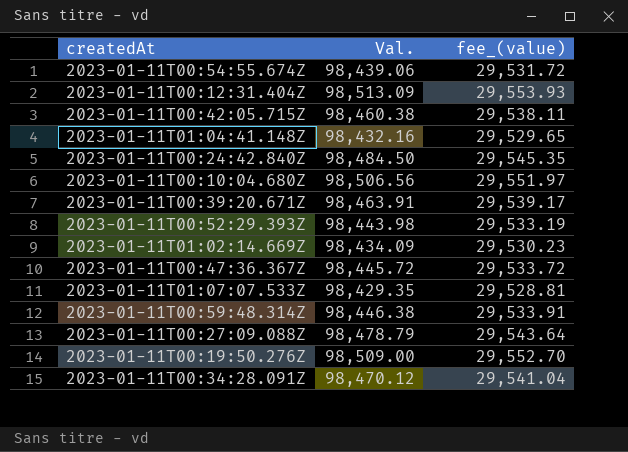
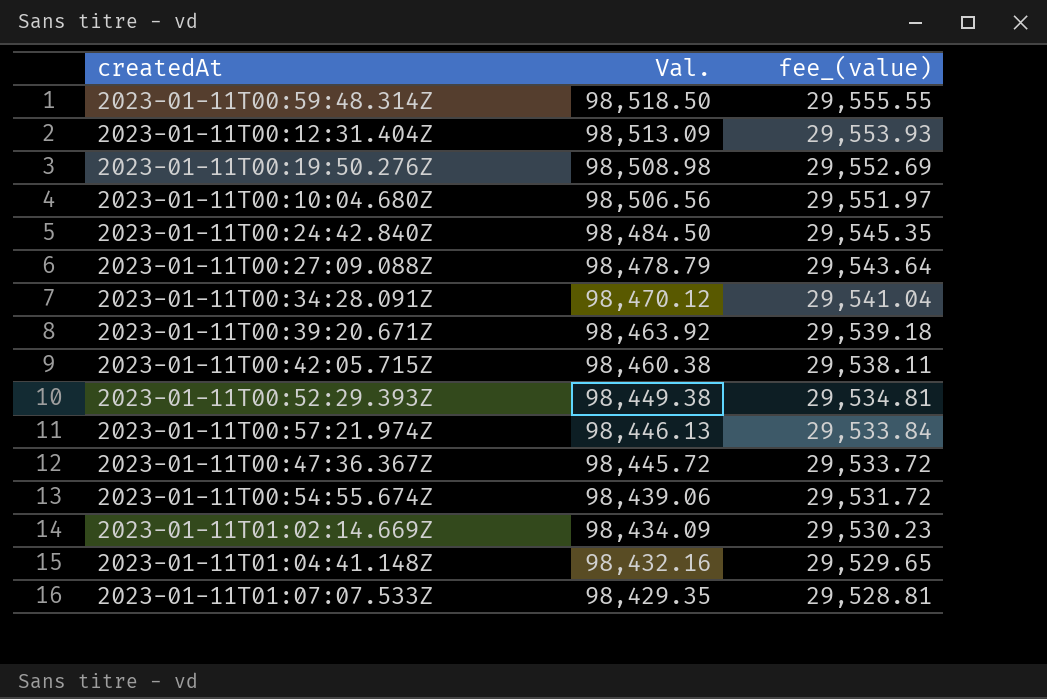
row order: none -> Val. descending
2023-01-11T00:59:48.314Z | Val.: 98,446.38 -> 98,518.50
2023-01-11T00:59:48.314Z | fee_(value): 29,533.91 -> 29,555.55
2023-01-11T00:19:50.276Z | Val.: 98,509.00 -> 98,508.98
2023-01-11T00:19:50.276Z | fee_(value): 29,552.70 -> 29,552.69
2023-01-11T00:39:20.671Z | Val.: 98,463.91 -> 98,463.92
2023-01-11T00:39:20.671Z | fee_(value): 29,539.17 -> 29,539.18
2023-01-11T00:52:29.393Z | Val.: 98,443.98 -> 98,449.38
2023-01-11T00:52:29.393Z | fee_(value): 29,533.19 -> 29,534.81
row 2023-01-11T00:57:21.974Z: none -> 98,446.13 | 29,533.84

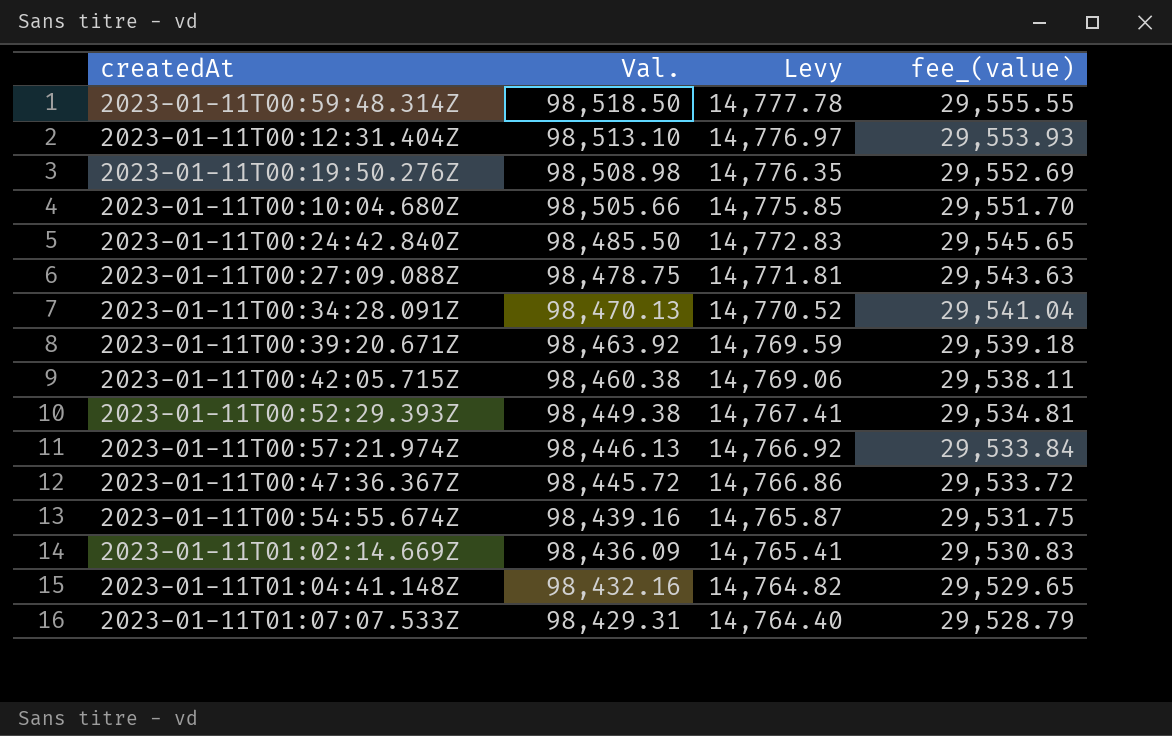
column Levy | formula: none -> [Val.] * 0.15
2023-01-11T00:12:31.404Z | Val.: 98,513.09 -> 98,513.10
2023-01-11T00:10:04.680Z | Val.: 98,506.56 -> 98,505.66
2023-01-11T00:10:04.680Z | fee_(value): 29,551.97 -> 29,551.70
2023-01-11T00:24:42.840Z | Val.: 98,484.50 -> 98,485.50
2023-01-11T00:24:42.840Z | fee_(value): 29,545.35 -> 29,545.65
2023-01-11T00:27:09.088Z | Val.: 98,478.79 -> 98,478.75
2023-01-11T00:27:09.088Z | fee_(value): 29,543.64 -> 29,543.63
2023-01-11T00:34:28.091Z | Val.: 98,470.12 -> 98,470.13
2023-01-11T00:54:55.674Z | Val.: 98,439.06 -> 98,439.16
2023-01-11T00:54:55.674Z | fee_(value): 29,531.72 -> 29,531.75
2023-01-11T01:02:14.669Z | Val.: 98,434.09 -> 98,436.09
2023-01-11T01:02:14.669Z | fee_(value): 29,530.23 -> 29,530.83
2023-01-11T01:07:07.533Z | Val.: 98,429.35 -> 98,429.31
2023-01-11T01:07:07.533Z | fee_(value): 29,528.81 -> 29,528.79

